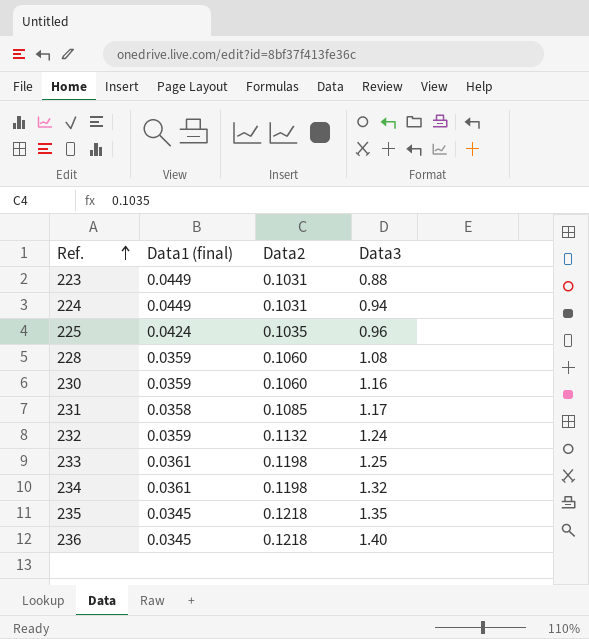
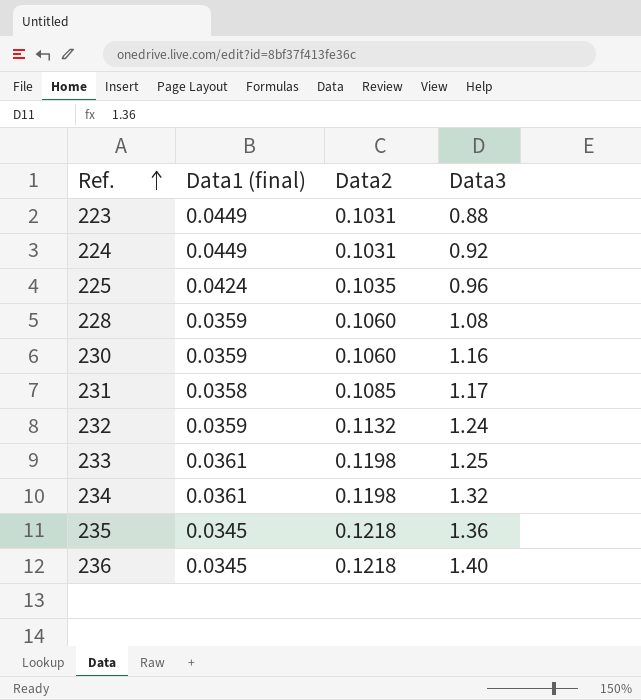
224 | Data3: 0.94 -> 0.92
235 | Data3: 1.35 -> 1.36

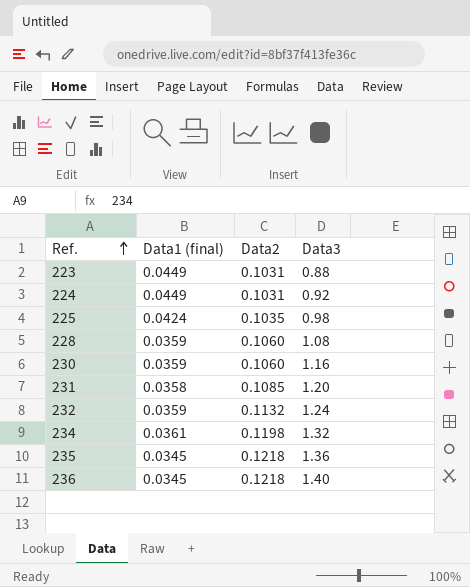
row 233: 0.0361 | 0.1198 | 1.25 -> none
225 | Data3: 0.96 -> 0.98
231 | Data3: 1.17 -> 1.20

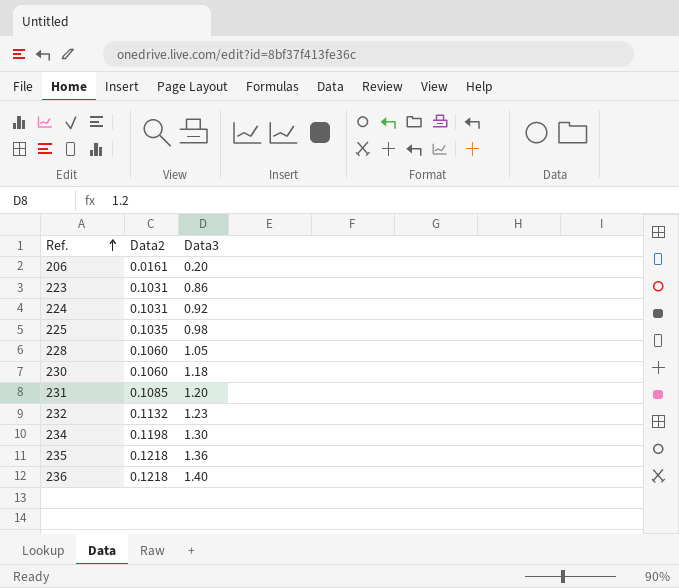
column Data1 (final) | position: 2 -> none
row 206: none -> 0.0161 | 0.20
223 | Data3: 0.88 -> 0.86
228 | Data3: 1.08 -> 1.05
230 | Data3: 1.16 -> 1.18
232 | Data3: 1.24 -> 1.23
234 | Data3: 1.32 -> 1.30

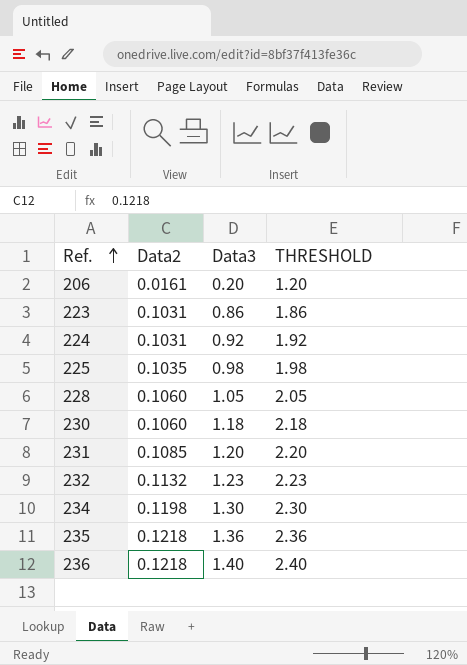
column THRESHOLD | formula: none -> [Data3] + 1

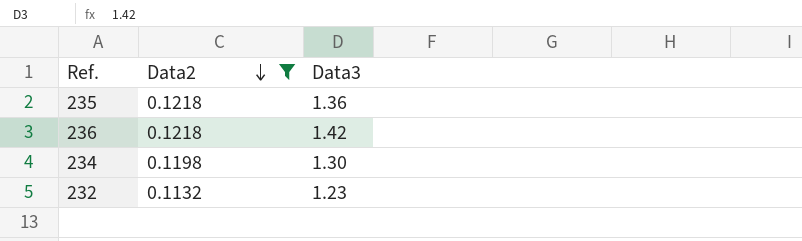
filter: none -> Data2 >= 0.1132
row order: Ref. ascending -> Data2 descending
column THRESHOLD | formula: [Data3] + 1 -> none
236 | Data3: 1.40 -> 1.42

